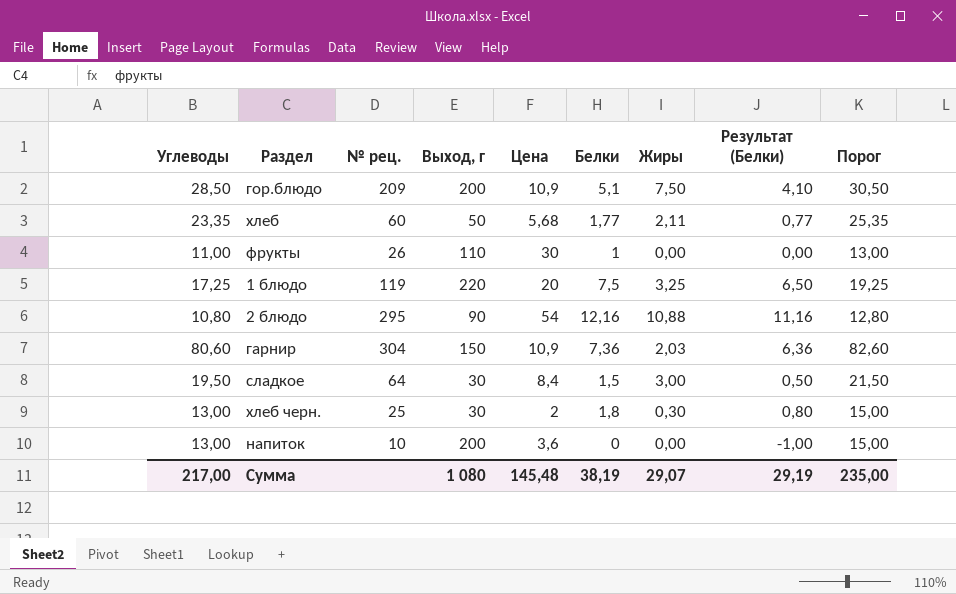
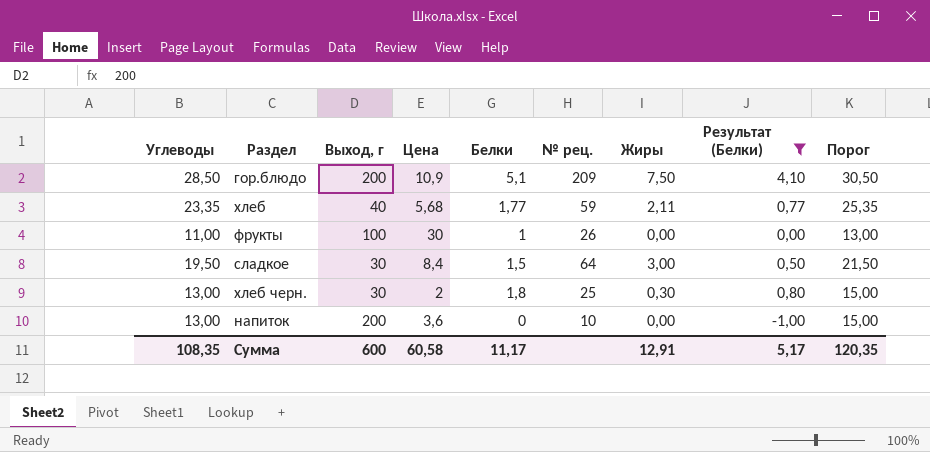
filter: none -> Результат (Белки) <= 4,10
column № рец. | position: 3 -> 6
хлеб | Выход, г: 50 -> 40
хлеб | № рец.: 60 -> 59
фрукты | Выход, г: 110 -> 100
Сумма | Углеводы: 217,00 -> 108,35
Сумма | Выход, г: 1 080 -> 600
Сумма | Цена: 145,48 -> 60,58
Сумма | Белки: 38,19 -> 11,17
Сумма | Жиры: 29,07 -> 12,91
Сумма | Результат (Белки): 29,19 -> 5,17
Сумма | Порог: 235,00 -> 120,35

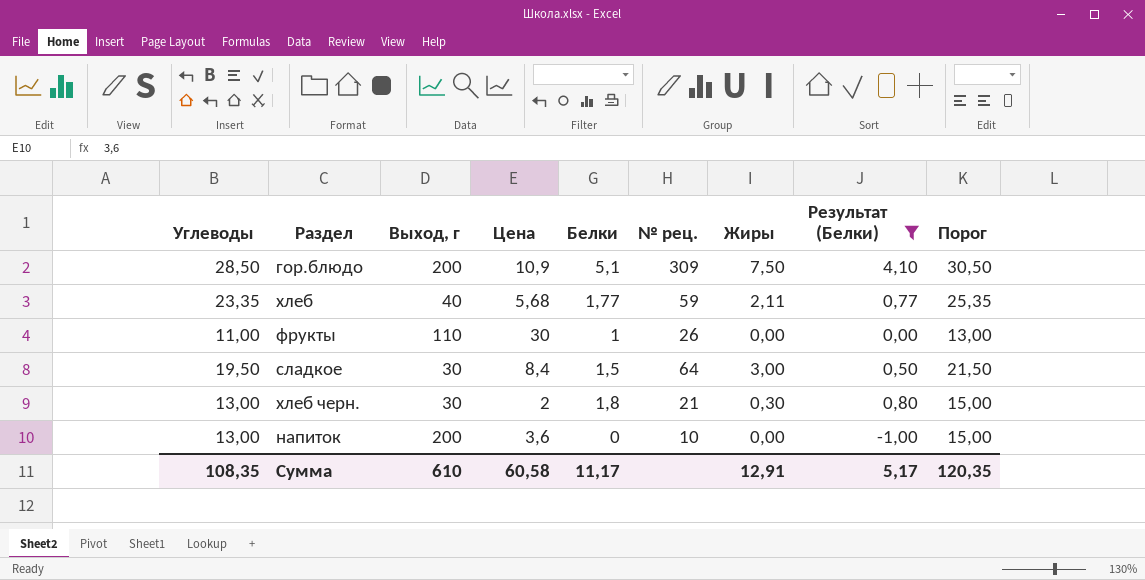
гор.блюдо | № рец.: 209 -> 309
фрукты | Выход, г: 100 -> 110
хлеб черн. | № рец.: 25 -> 21
Сумма | Выход, г: 600 -> 610

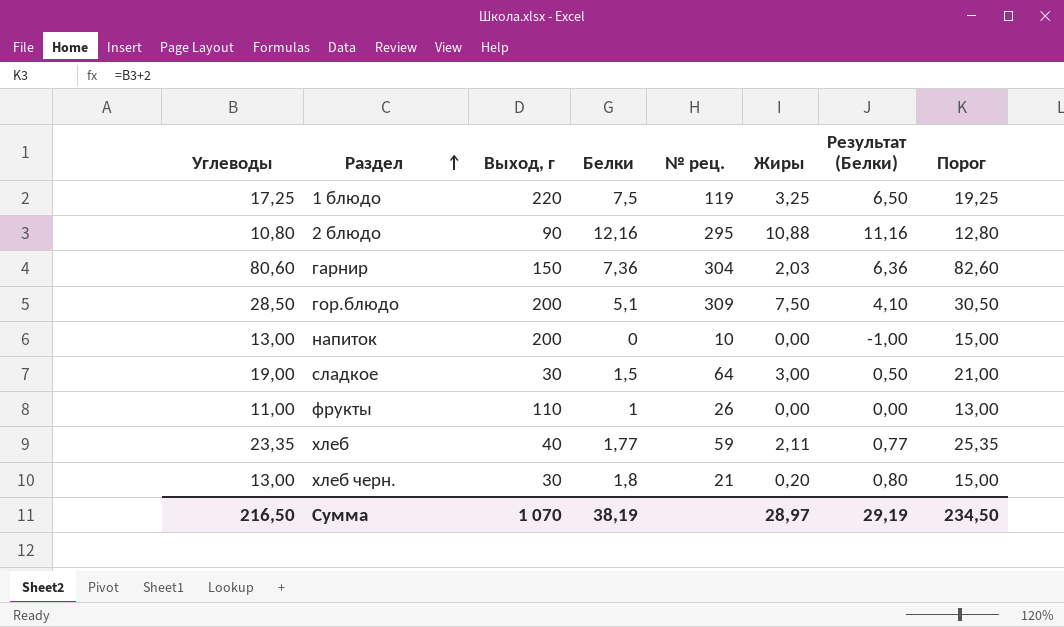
filter: Результат (Белки) <= 4,10 -> none
row order: none -> Раздел ascending
column Цена | position: 4 -> none
сладкое | Углеводы: 19,50 -> 19,00
сладкое | Порог: 21,50 -> 21,00
хлеб черн. | Жиры: 0,30 -> 0,20
Сумма | Углеводы: 108,35 -> 216,50
Сумма | Выход, г: 610 -> 1 070
Сумма | Белки: 11,17 -> 38,19
Сумма | Жиры: 12,91 -> 28,97
Сумма | Результат (Белки): 5,17 -> 29,19
Сумма | Порог: 120,35 -> 234,50

